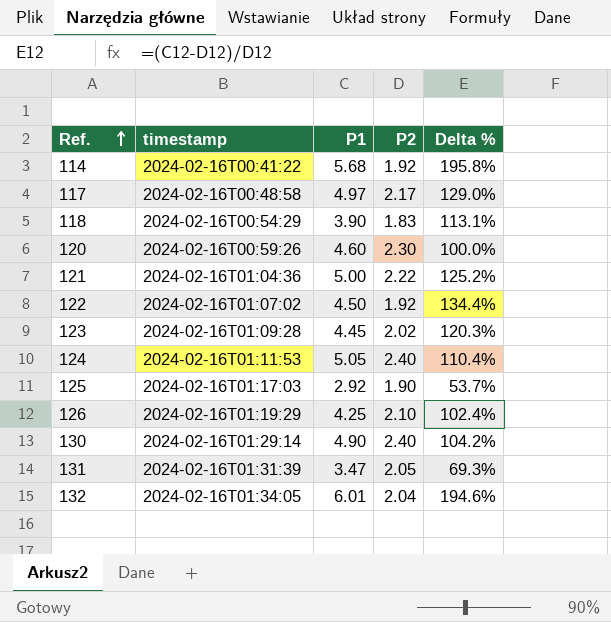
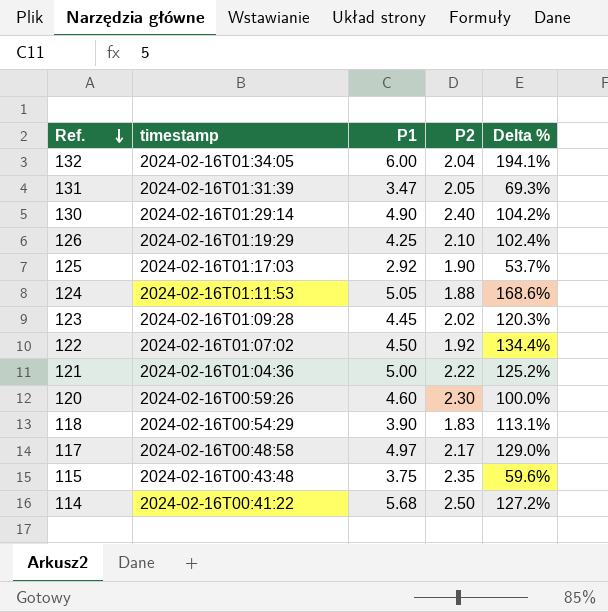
row order: Ref. ascending -> Ref. descending
132 | P1: 6.01 -> 6.00
132 | Delta %: 194.6% -> 194.1%
124 | P2: 2.40 -> 1.88
124 | Delta %: 110.4% -> 168.6%
row 115: none -> 2024-02-16T00:43:48 | 3.75 | 2.35 | 59.6%
114 | P2: 1.92 -> 2.50
114 | Delta %: 195.8% -> 127.2%

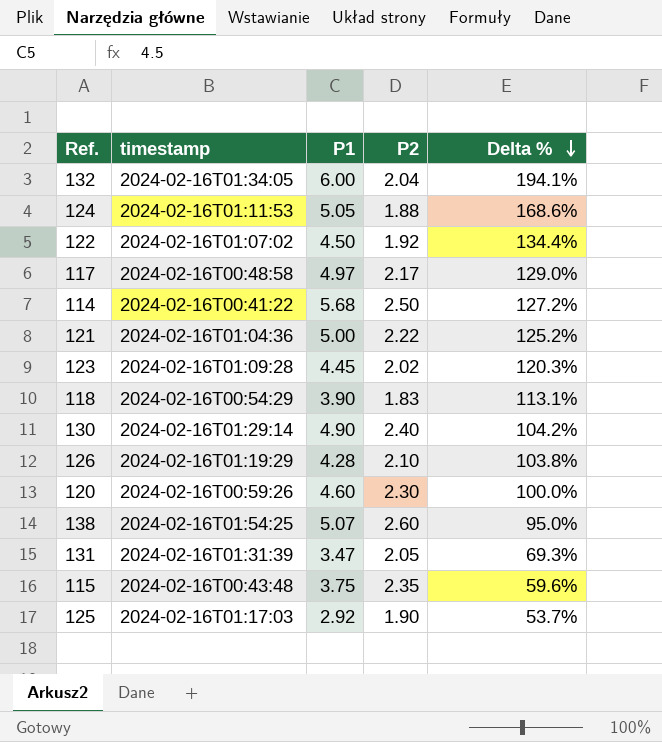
row order: Ref. descending -> Delta % descending
126 | P1: 4.25 -> 4.28
126 | Delta %: 102.4% -> 103.8%
row 138: none -> 2024-02-16T01:54:25 | 5.07 | 2.60 | 95.0%

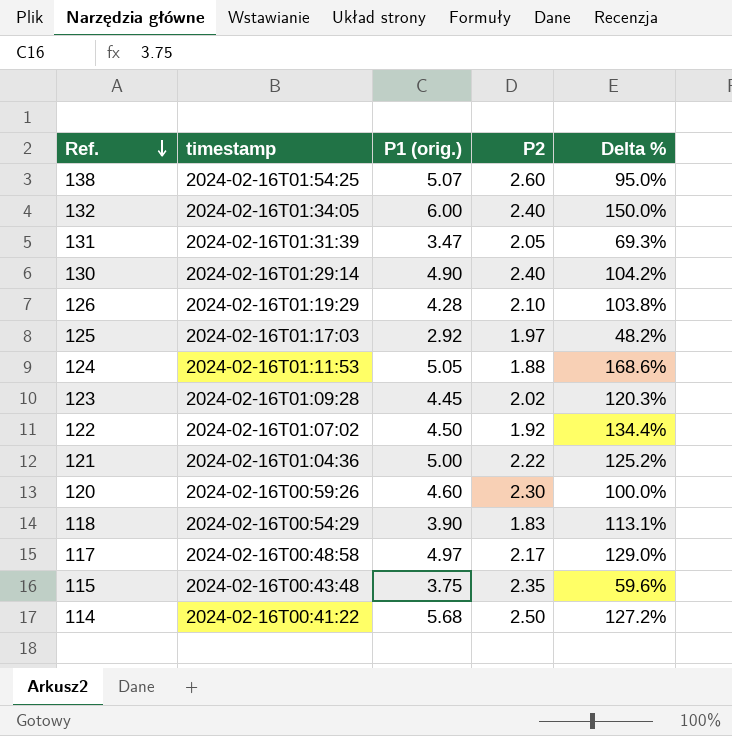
row order: Delta % descending -> Ref. descending
column name: P1 -> P1 (orig.)
132 | P2: 2.04 -> 2.40
132 | Delta %: 194.1% -> 150.0%
125 | P2: 1.90 -> 1.97
125 | Delta %: 53.7% -> 48.2%

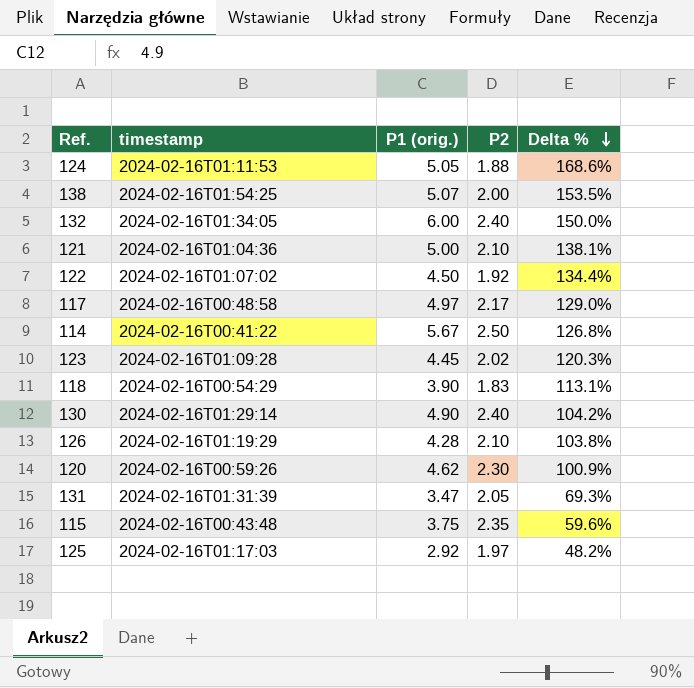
row order: Ref. descending -> Delta % descending
138 | P2: 2.60 -> 2.00
138 | Delta %: 95.0% -> 153.5%
121 | P2: 2.22 -> 2.10
121 | Delta %: 125.2% -> 138.1%
114 | P1 (orig.): 5.68 -> 5.67
114 | Delta %: 127.2% -> 126.8%
120 | P1 (orig.): 4.60 -> 4.62
120 | Delta %: 100.0% -> 100.9%

